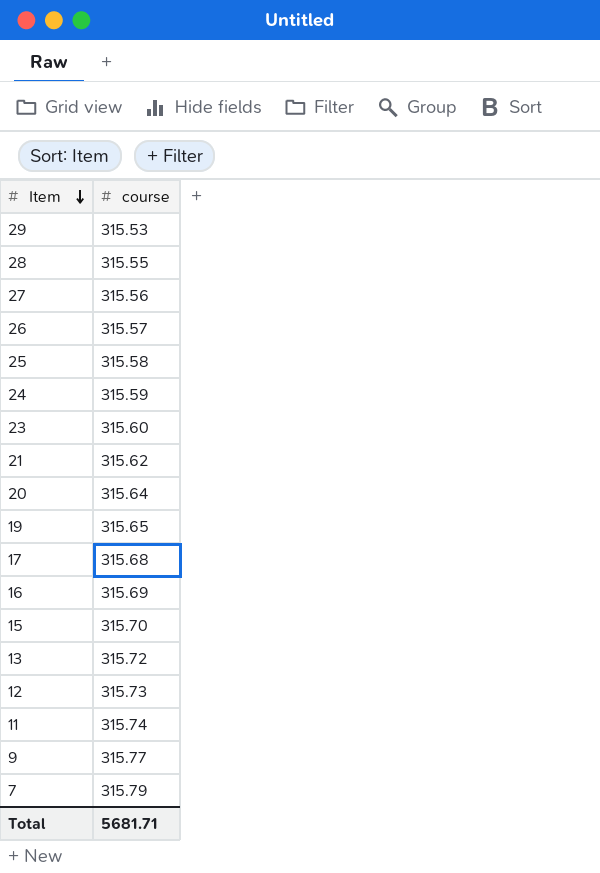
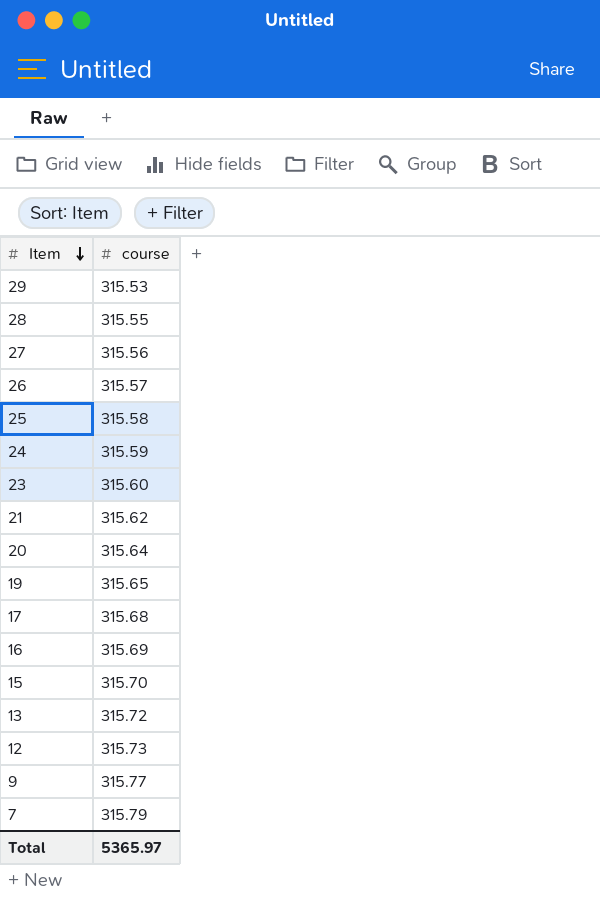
row 11: 315.74 -> none
Total | course: 5681.71 -> 5365.97

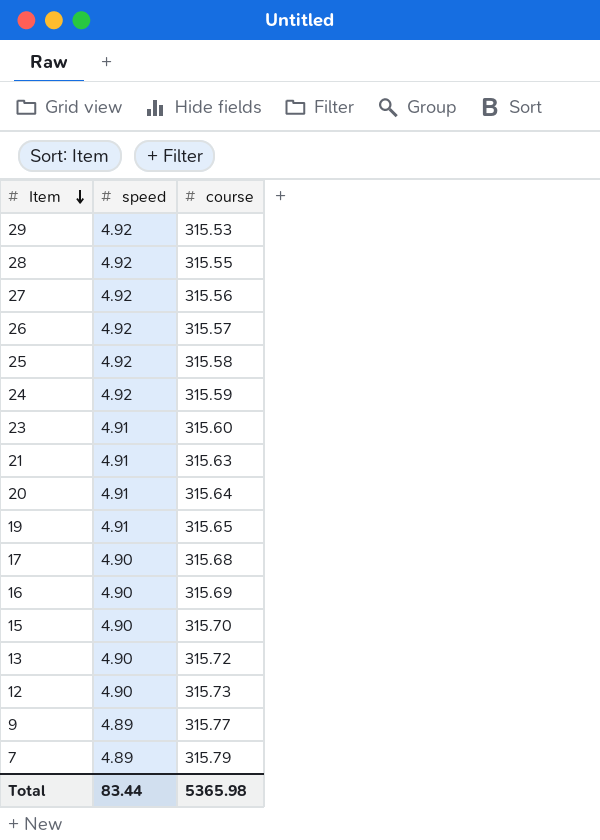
column speed | position: none -> 2
21 | course: 315.62 -> 315.63
Total | course: 5365.97 -> 5365.98

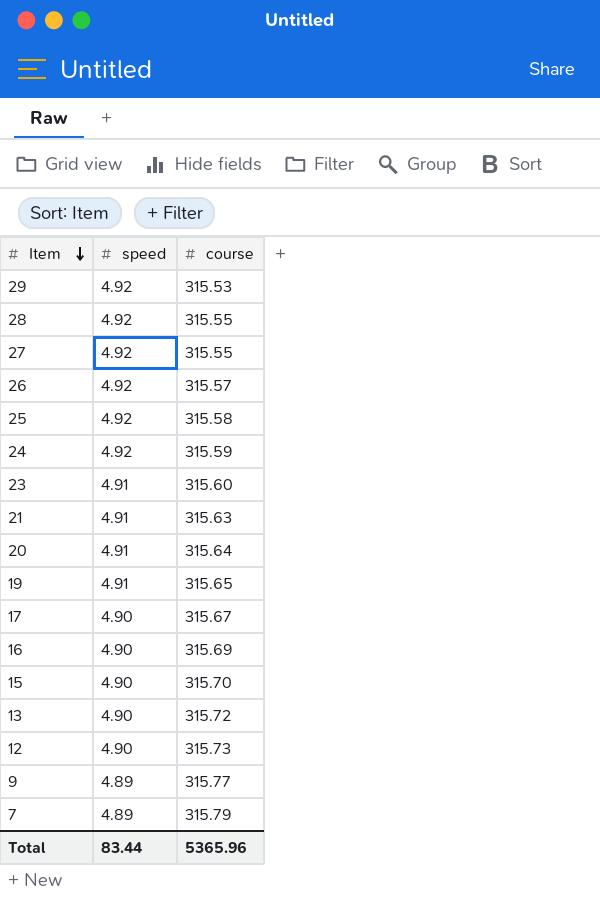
27 | course: 315.56 -> 315.55
17 | course: 315.68 -> 315.67
Total | course: 5365.98 -> 5365.96

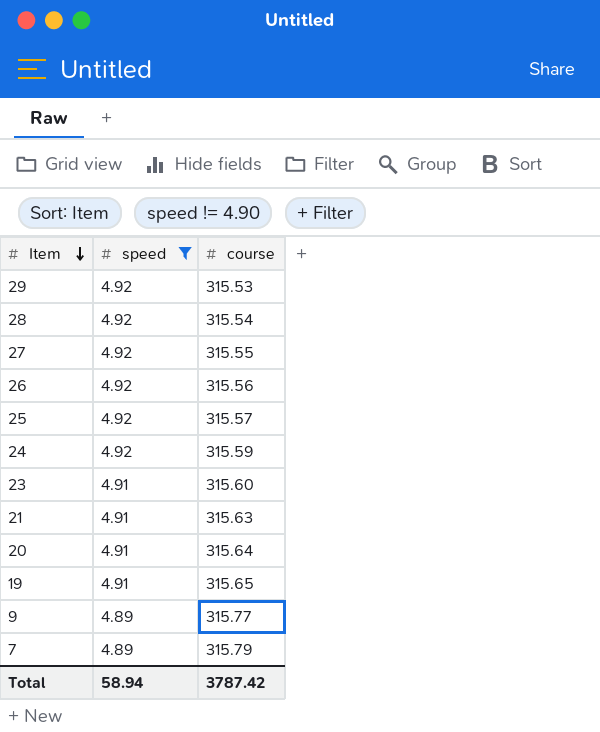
filter: none -> speed != 4.90
28 | course: 315.55 -> 315.54
26 | course: 315.57 -> 315.56
25 | course: 315.58 -> 315.57
Total | speed: 83.44 -> 58.94
Total | course: 5365.96 -> 3787.42

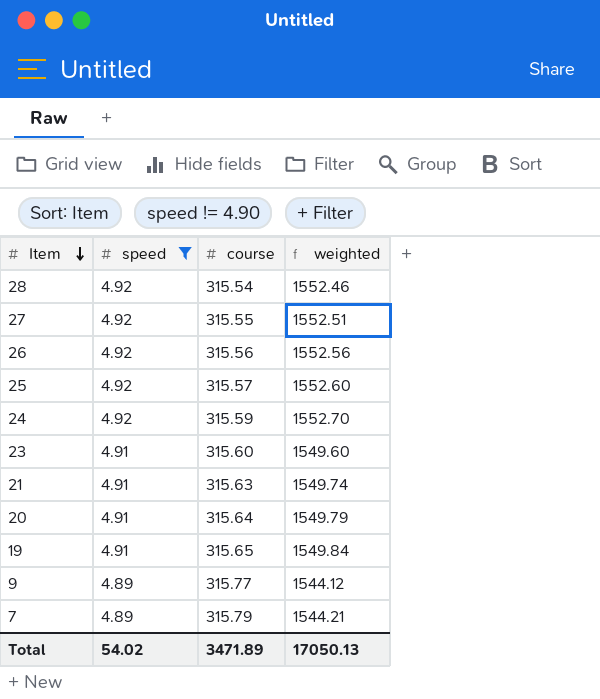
column weighted | formula: none -> [speed] * [course]
row 29: 4.92 | 315.53 -> none
Total | speed: 58.94 -> 54.02
Total | course: 3787.42 -> 3471.89

